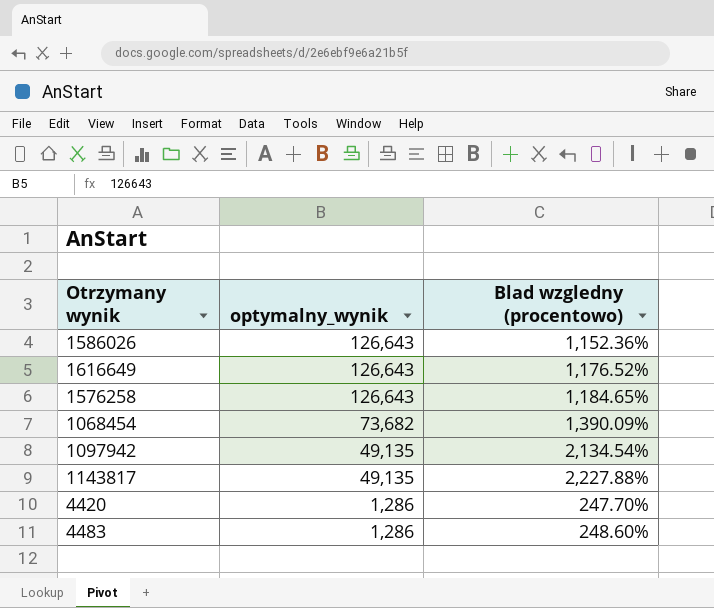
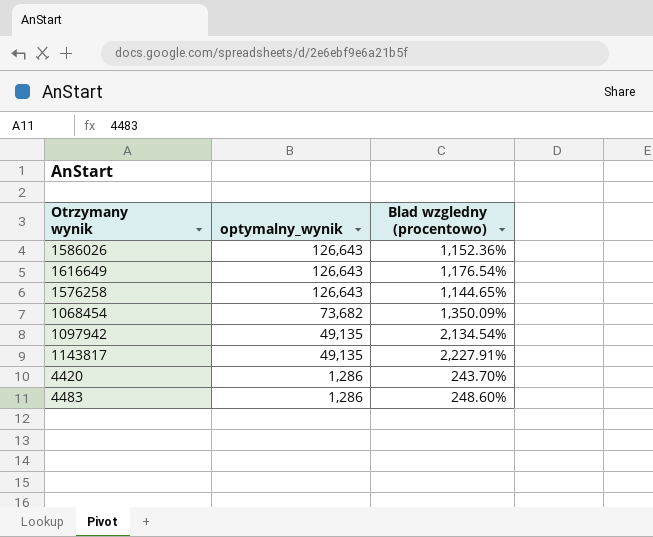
1616649 | Blad wzgledny (procentowo): 1,176.52% -> 1,176.54%
1576258 | Blad wzgledny (procentowo): 1,184.65% -> 1,144.65%
1068454 | Blad wzgledny (procentowo): 1,390.09% -> 1,350.09%
1143817 | Blad wzgledny (procentowo): 2,227.88% -> 2,227.91%
4420 | Blad wzgledny (procentowo): 247.70% -> 243.70%

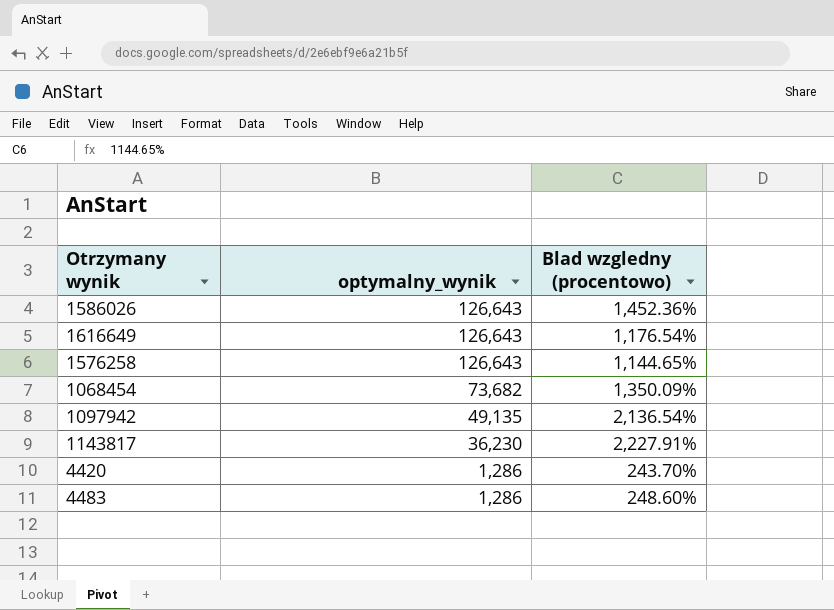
1586026 | Blad wzgledny (procentowo): 1,152.36% -> 1,452.36%
1097942 | Blad wzgledny (procentowo): 2,134.54% -> 2,136.54%
1143817 | optymalny_wynik: 49,135 -> 36,230

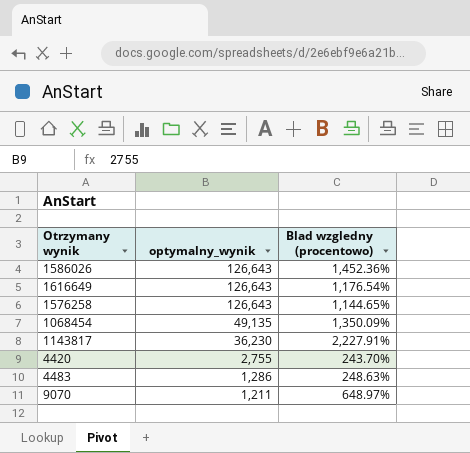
row 1097942: 49,135 | 2,136.54% -> none
1068454 | optymalny_wynik: 73,682 -> 49,135
4420 | optymalny_wynik: 1,286 -> 2,755
4483 | Blad wzgledny (procentowo): 248.60% -> 248.63%
row 9070: none -> 1,211 | 648.97%

